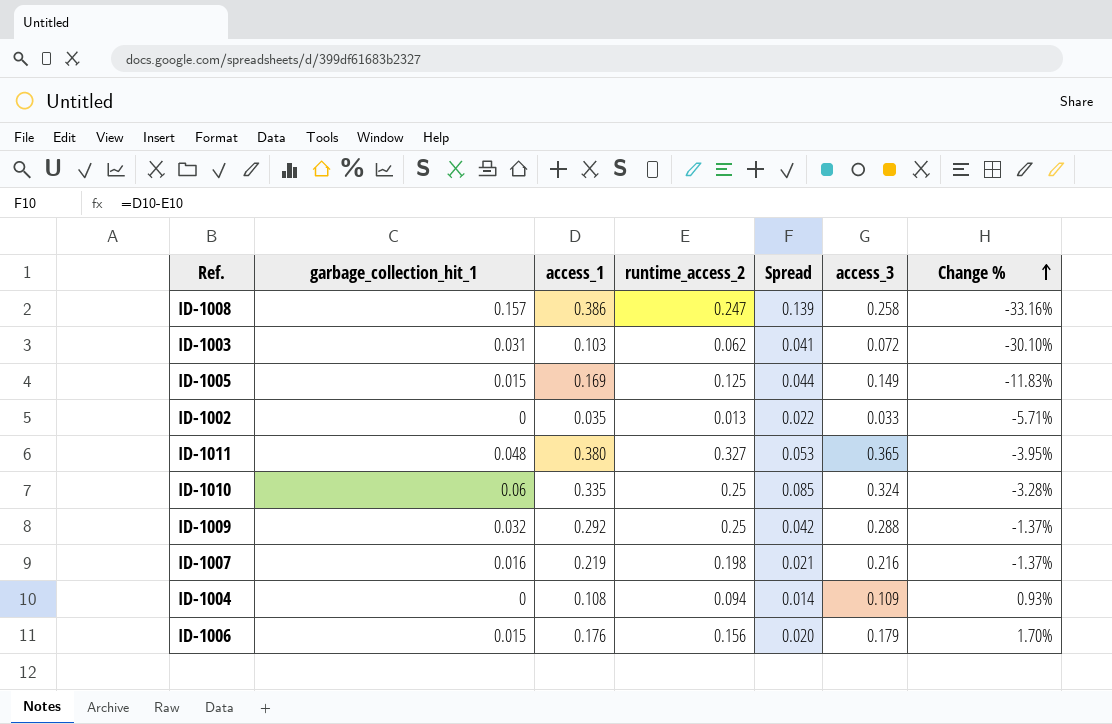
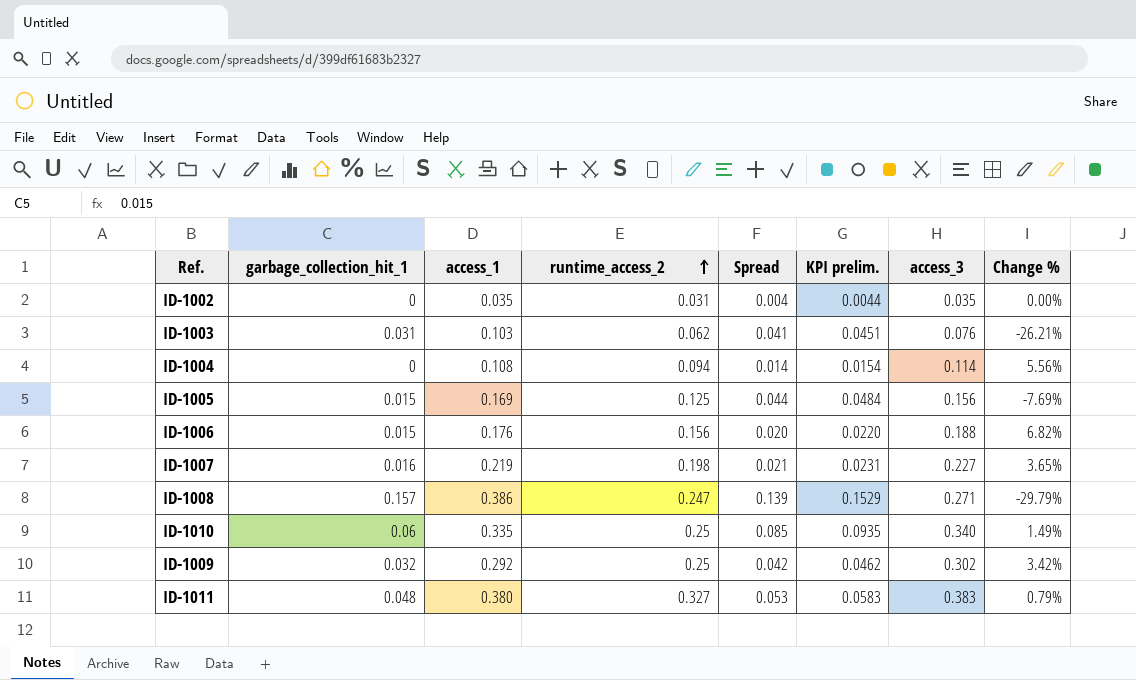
row order: Change % ascending -> runtime_access_2 ascending
column KPI prelim. | formula: none -> [Spread] * 1.1
ID-1002 | runtime_access_2: 0.013 -> 0.031
ID-1002 | Spread: 0.022 -> 0.004
ID-1002 | access_3: 0.033 -> 0.035
ID-1002 | Change %: -5.71% -> 0.00%
ID-1003 | access_3: 0.072 -> 0.076
ID-1003 | Change %: -30.10% -> -26.21%
ID-1004 | access_3: 0.109 -> 0.114
ID-1004 | Change %: 0.93% -> 5.56%
ID-1005 | access_3: 0.149 -> 0.156
ID-1005 | Change %: -11.83% -> -7.69%
ID-1006 | access_3: 0.179 -> 0.188
ID-1006 | Change %: 1.70% -> 6.82%
ID-1007 | access_3: 0.216 -> 0.227
ID-1007 | Change %: -1.37% -> 3.65%
ID-1008 | access_3: 0.258 -> 0.271
ID-1008 | Change %: -33.16% -> -29.79%
ID-1010 | access_3: 0.324 -> 0.340
ID-1010 | Change %: -3.28% -> 1.49%
ID-1009 | access_3: 0.288 -> 0.302
ID-1009 | Change %: -1.37% -> 3.42%
ID-1011 | access_3: 0.365 -> 0.383
ID-1011 | Change %: -3.95% -> 0.79%

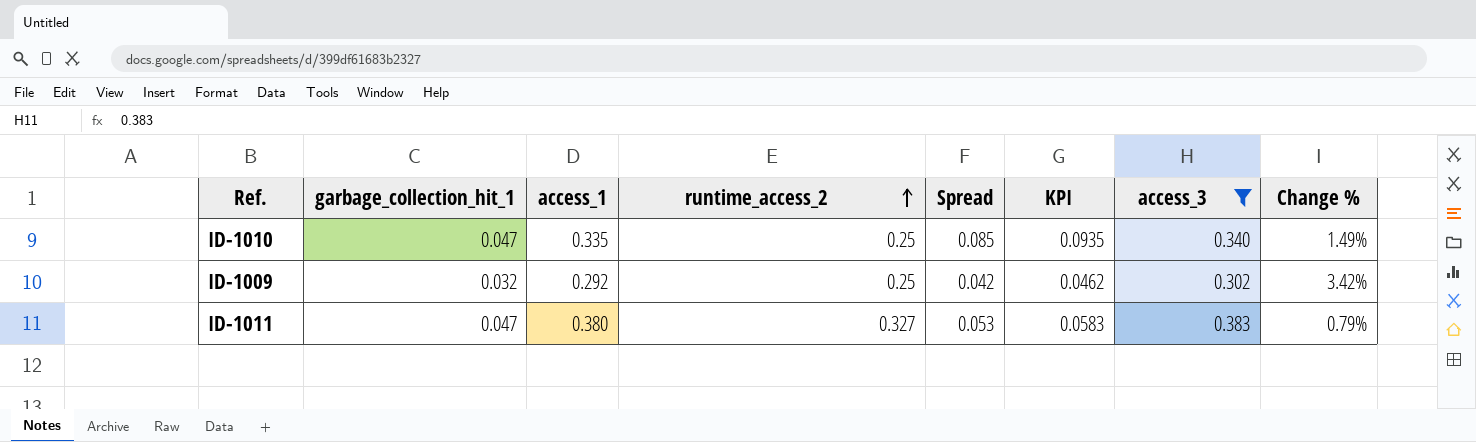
filter: none -> access_3 >= 0.302
column name: KPI prelim. -> KPI
ID-1010 | garbage_collection_hit_1: 0.06 -> 0.047
ID-1011 | garbage_collection_hit_1: 0.048 -> 0.047

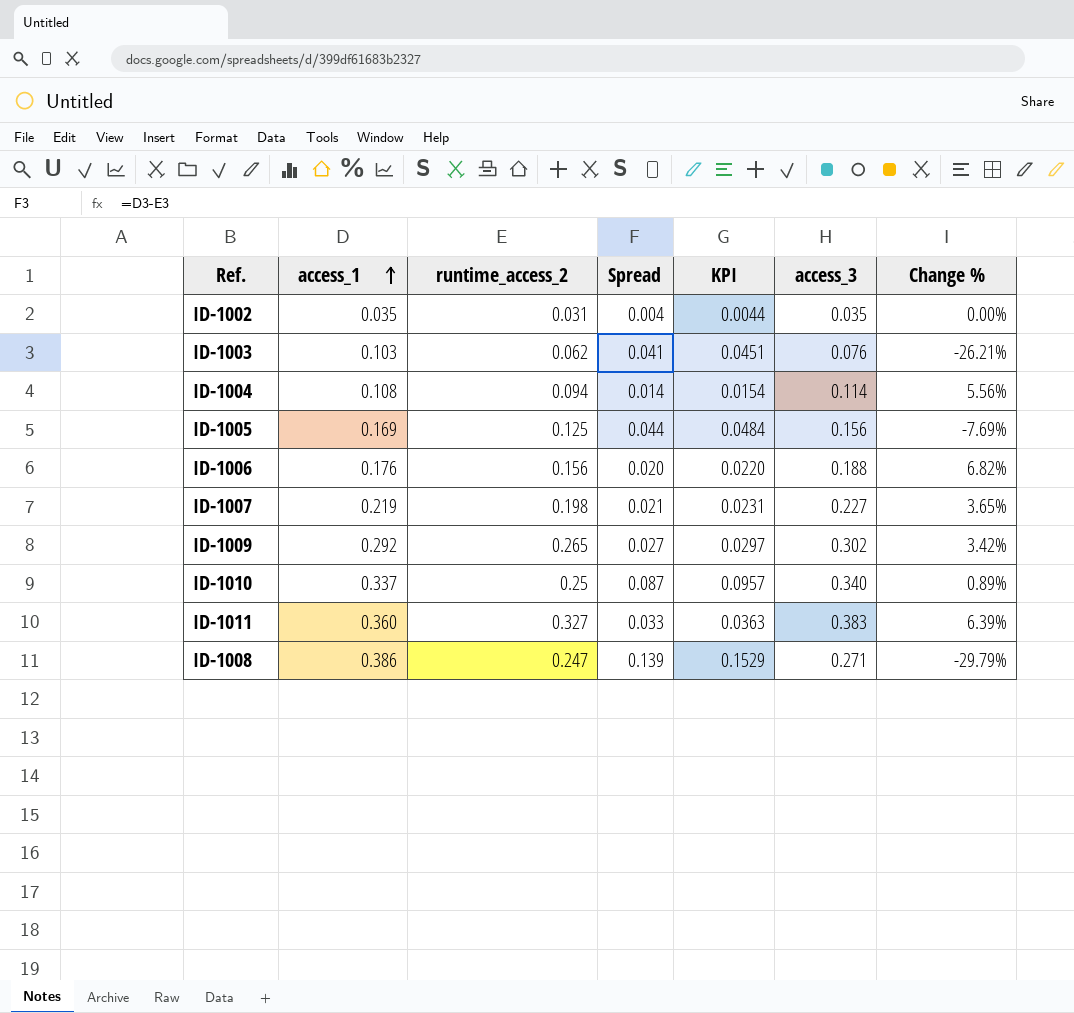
filter: access_3 >= 0.302 -> none
row order: runtime_access_2 ascending -> access_1 ascending
column garbage_collection_hit_1 | position: 2 -> none
ID-1009 | runtime_access_2: 0.25 -> 0.265
ID-1009 | Spread: 0.042 -> 0.027
ID-1009 | KPI: 0.0462 -> 0.0297
ID-1010 | access_1: 0.335 -> 0.337
ID-1010 | Spread: 0.085 -> 0.087
ID-1010 | KPI: 0.0935 -> 0.0957
ID-1010 | Change %: 1.49% -> 0.89%
ID-1011 | access_1: 0.380 -> 0.360
ID-1011 | Spread: 0.053 -> 0.033
ID-1011 | KPI: 0.0583 -> 0.0363
ID-1011 | Change %: 0.79% -> 6.39%

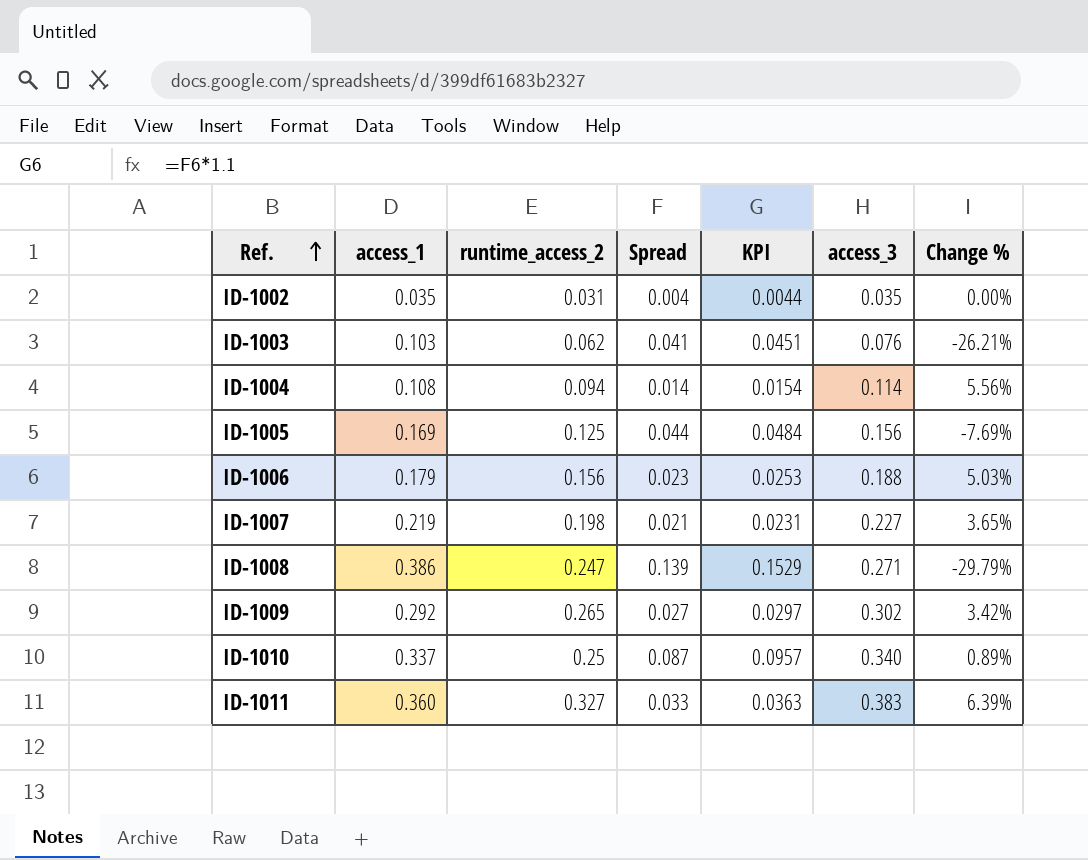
row order: access_1 ascending -> Ref. ascending
ID-1006 | access_1: 0.176 -> 0.179
ID-1006 | Spread: 0.020 -> 0.023
ID-1006 | KPI: 0.0220 -> 0.0253
ID-1006 | Change %: 6.82% -> 5.03%

